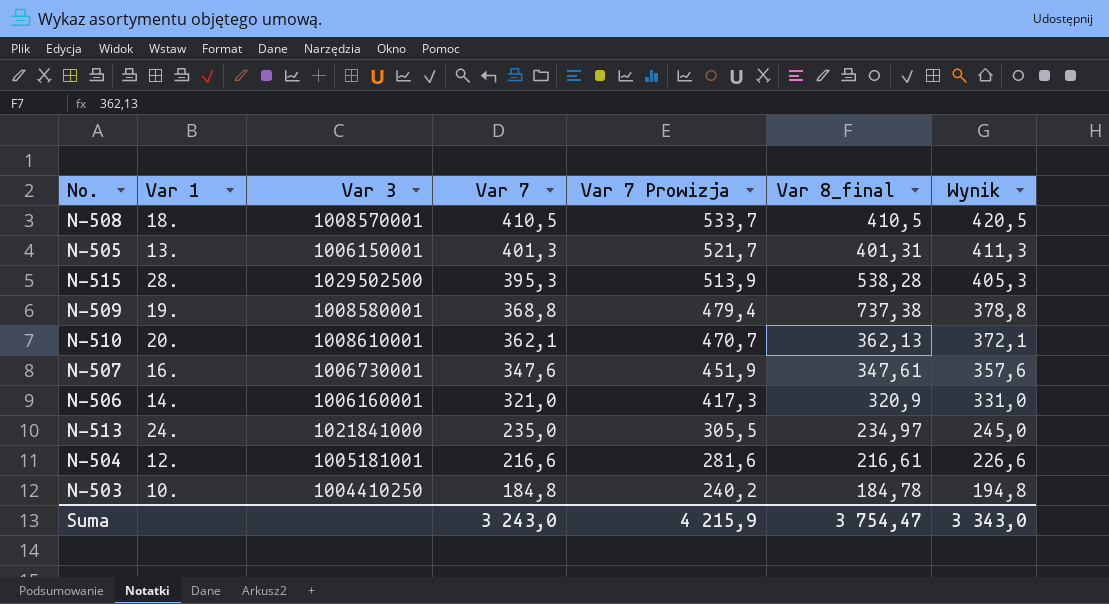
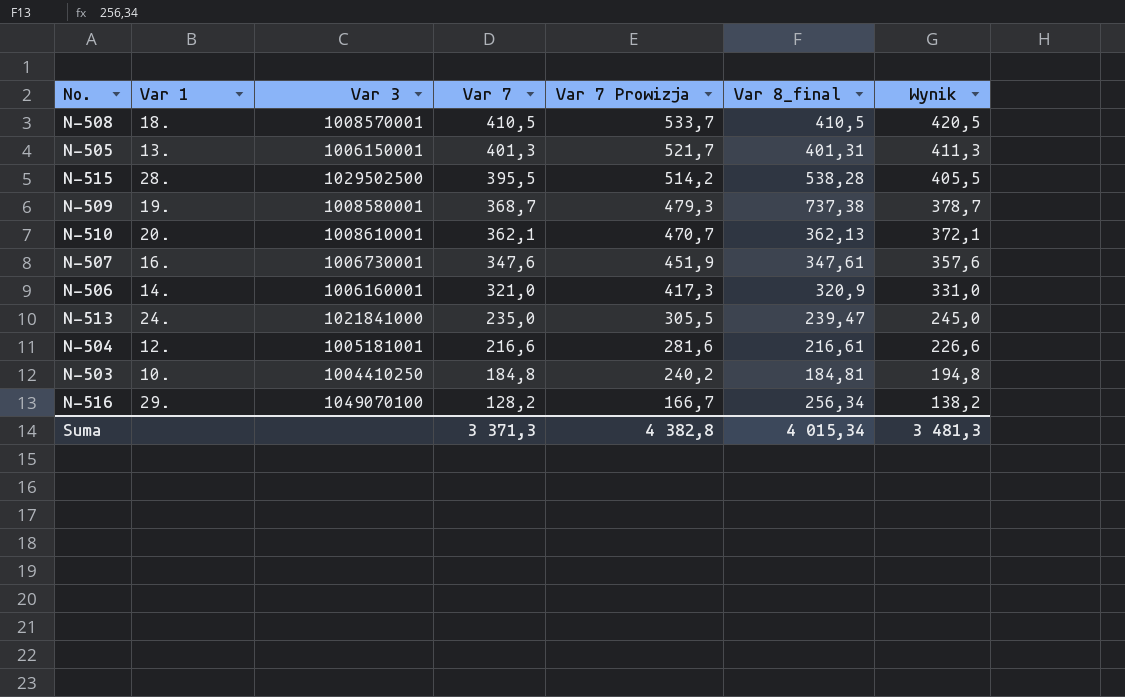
N-515 | Var 7: 395,3 -> 395,5
N-515 | Var 7 Prowizja: 513,9 -> 514,2
N-515 | Wynik: 405,3 -> 405,5
N-509 | Var 7: 368,8 -> 368,7
N-509 | Var 7 Prowizja: 479,4 -> 479,3
N-509 | Wynik: 378,8 -> 378,7
N-513 | Var 8_final: 234,97 -> 239,47
N-503 | Var 8_final: 184,78 -> 184,81
row N-516: none -> 29. | 1049070100 | 128,2 | 166,7 | 256,34 | 138,2
Suma | Var 7: 3 243,0 -> 3 371,3
Suma | Var 7 Prowizja: 4 215,9 -> 4 382,8
Suma | Var 8_final: 3 754,47 -> 4 015,34
Suma | Wynik: 3 343,0 -> 3 481,3

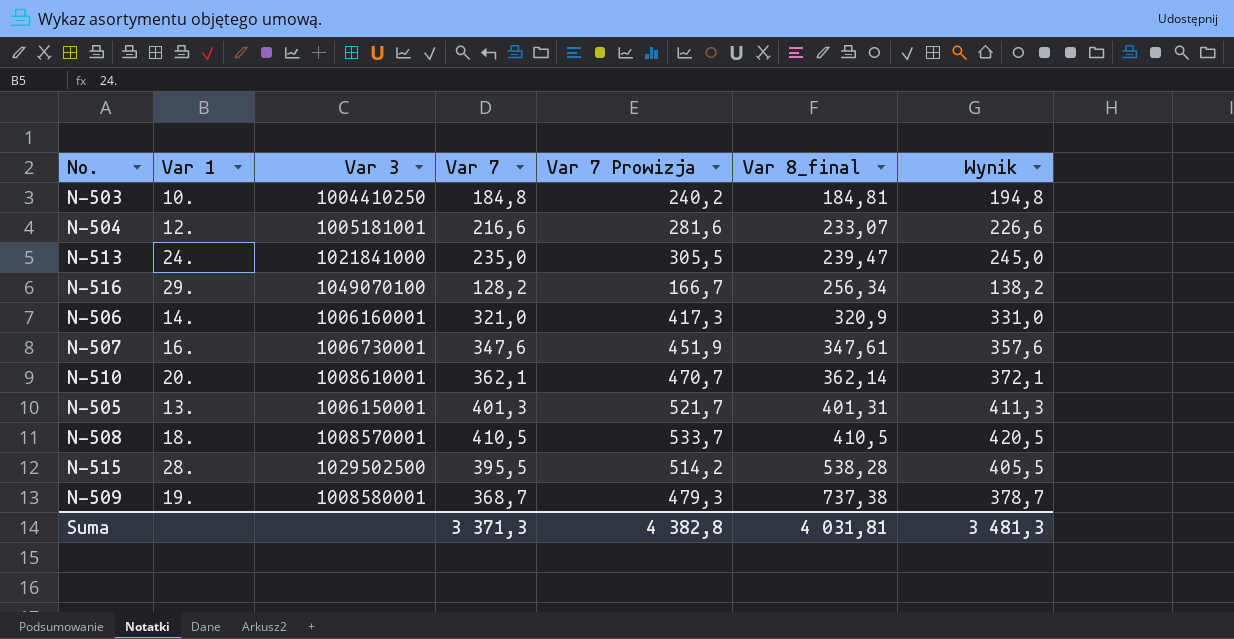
row order: Var 7 descending -> Var 8_final ascending
N-504 | Var 8_final: 216,61 -> 233,07
N-510 | Var 8_final: 362,13 -> 362,14
Suma | Var 8_final: 4 015,34 -> 4 031,81

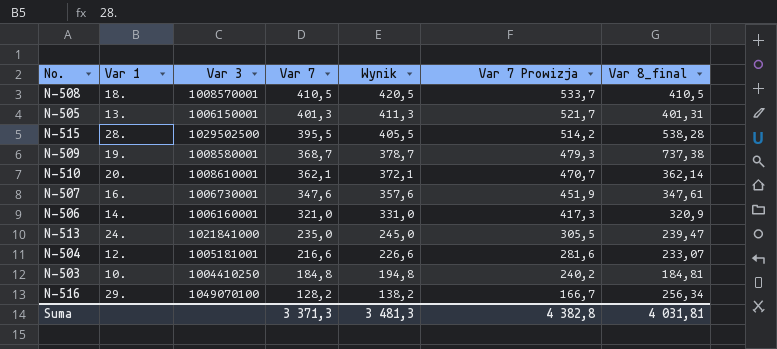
row order: Var 8_final ascending -> Var 7 descending
column Wynik | position: 7 -> 5

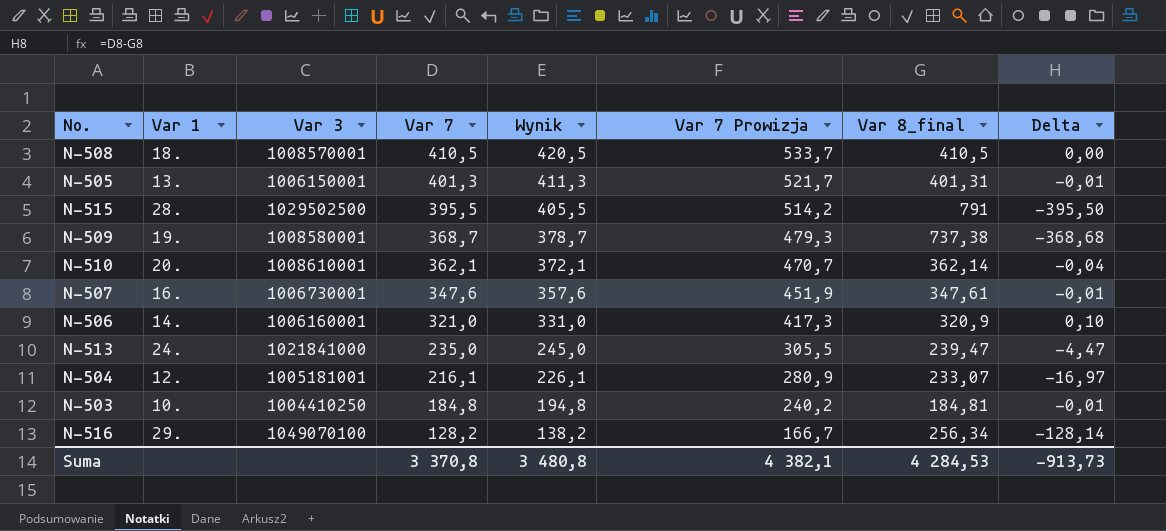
column Delta | formula: none -> [Var 7] - [Var 8_final]
N-515 | Var 8_final: 538,28 -> 791
N-504 | Var 7: 216,6 -> 216,1
N-504 | Wynik: 226,6 -> 226,1
N-504 | Var 7 Prowizja: 281,6 -> 280,9
Suma | Var 7: 3 371,3 -> 3 370,8
Suma | Wynik: 3 481,3 -> 3 480,8
Suma | Var 7 Prowizja: 4 382,8 -> 4 382,1
Suma | Var 8_final: 4 031,81 -> 4 284,53

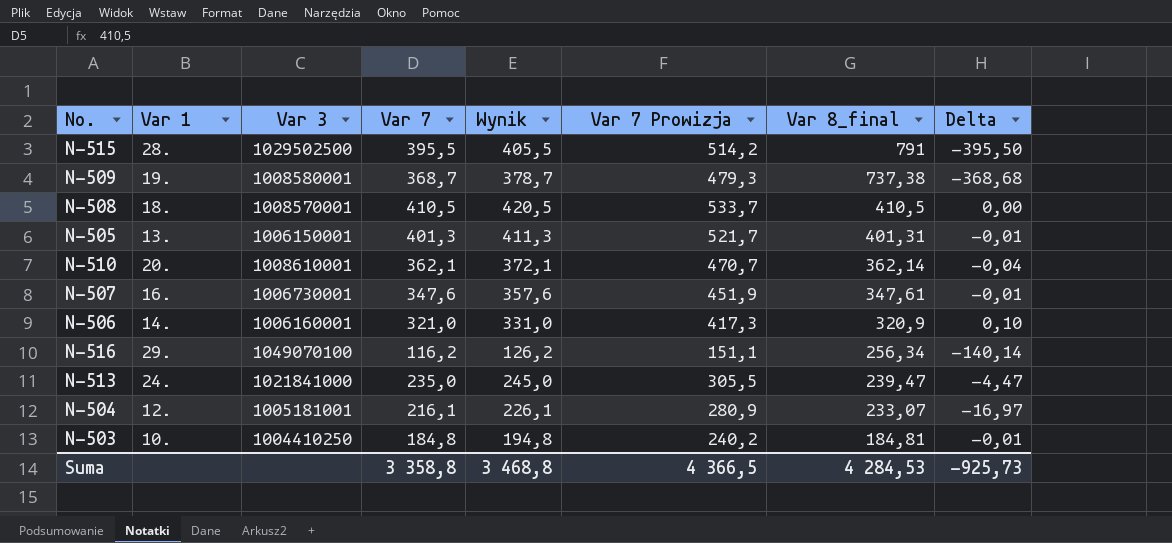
row order: Var 7 descending -> Var 8_final descending
N-516 | Var 7: 128,2 -> 116,2
N-516 | Wynik: 138,2 -> 126,2
N-516 | Var 7 Prowizja: 166,7 -> 151,1
N-516 | Delta: -128,14 -> -140,14
Suma | Var 7: 3 370,8 -> 3 358,8
Suma | Wynik: 3 480,8 -> 3 468,8
Suma | Var 7 Prowizja: 4 382,1 -> 4 366,5
Suma | Delta: -913,73 -> -925,73

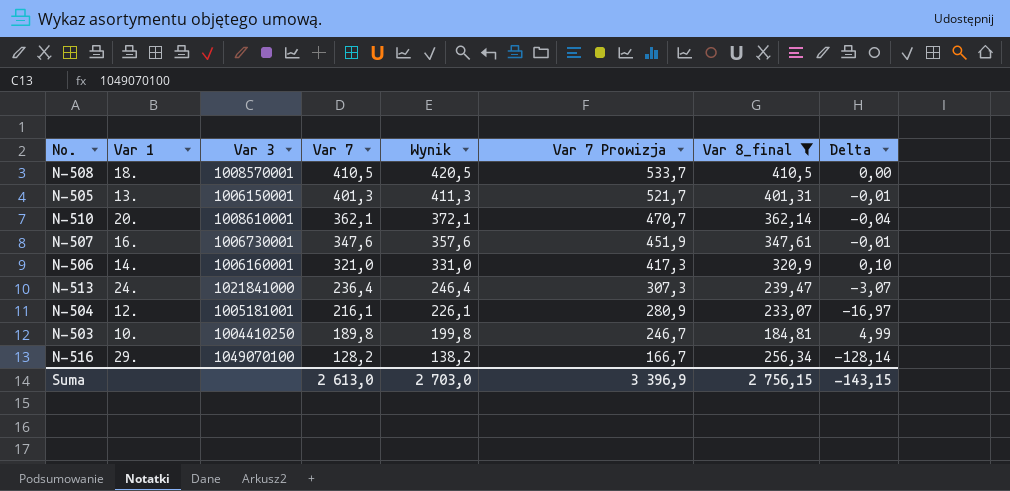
filter: none -> Var 8_final <= 410,5
row order: Var 8_final descending -> Var 7 descending
N-513 | Var 7: 235,0 -> 236,4
N-513 | Wynik: 245,0 -> 246,4
N-513 | Var 7 Prowizja: 305,5 -> 307,3
N-513 | Delta: -4,47 -> -3,07
N-503 | Var 7: 184,8 -> 189,8
N-503 | Wynik: 194,8 -> 199,8
N-503 | Var 7 Prowizja: 240,2 -> 246,7
N-503 | Delta: -0,01 -> 4,99
N-516 | Var 7: 116,2 -> 128,2
N-516 | Wynik: 126,2 -> 138,2
N-516 | Var 7 Prowizja: 151,1 -> 166,7
N-516 | Delta: -140,14 -> -128,14
Suma | Var 7: 3 358,8 -> 2 613,0
Suma | Wynik: 3 468,8 -> 2 703,0
Suma | Var 7 Prowizja: 4 366,5 -> 3 396,9
Suma | Var 8_final: 4 284,53 -> 2 756,15
Suma | Delta: -925,73 -> -143,15

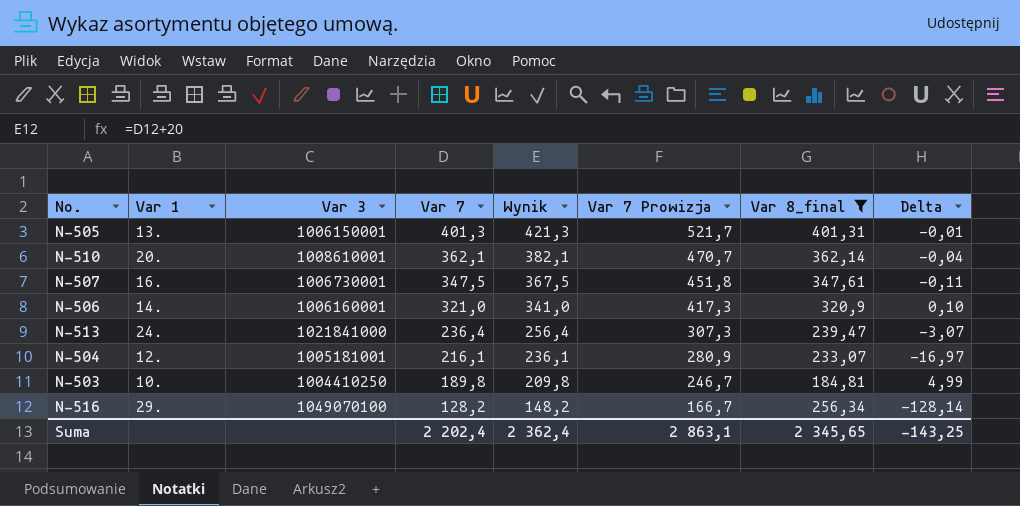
column Wynik | formula: [Var 7] + 10 -> [Var 7] + 20
row N-508: 18. | 1008570001 | 410,5 | 420,5 | 533,7 | 410,5 | 0,00 -> none
N-507 | Var 7: 347,6 -> 347,5
N-507 | Var 7 Prowizja: 451,9 -> 451,8
N-507 | Delta: -0,01 -> -0,11
Suma | Var 7: 2 613,0 -> 2 202,4
Suma | Wynik: 2 703,0 -> 2 362,4
Suma | Var 7 Prowizja: 3 396,9 -> 2 863,1
Suma | Var 8_final: 2 756,15 -> 2 345,65
Suma | Delta: -143,15 -> -143,25

